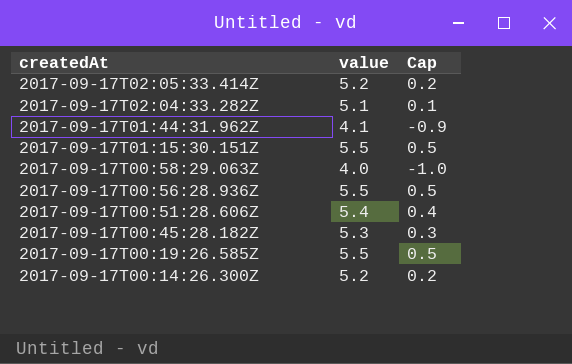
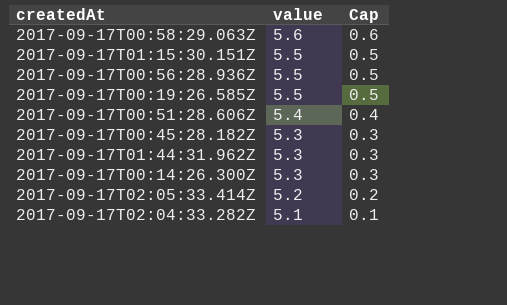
row order: createdAt descending -> value descending
2017-09-17T00:58:29.063Z | value: 4.0 -> 5.6
2017-09-17T00:58:29.063Z | Cap: -1.0 -> 0.6
2017-09-17T01:44:31.962Z | value: 4.1 -> 5.3
2017-09-17T01:44:31.962Z | Cap: -0.9 -> 0.3
2017-09-17T00:14:26.300Z | value: 5.2 -> 5.3
2017-09-17T00:14:26.300Z | Cap: 0.2 -> 0.3

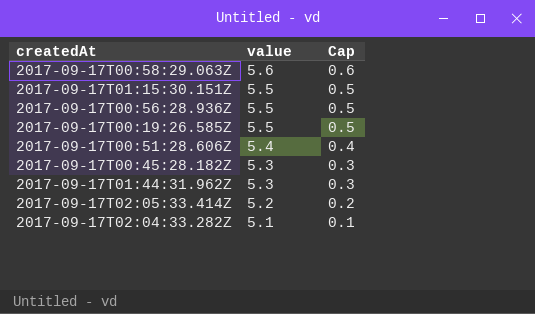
row 2017-09-17T00:14:26.300Z: 5.3 | 0.3 -> none

